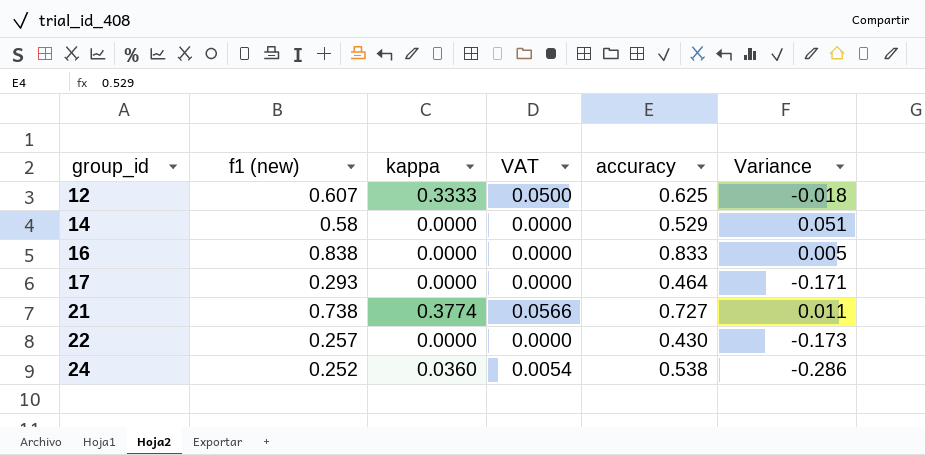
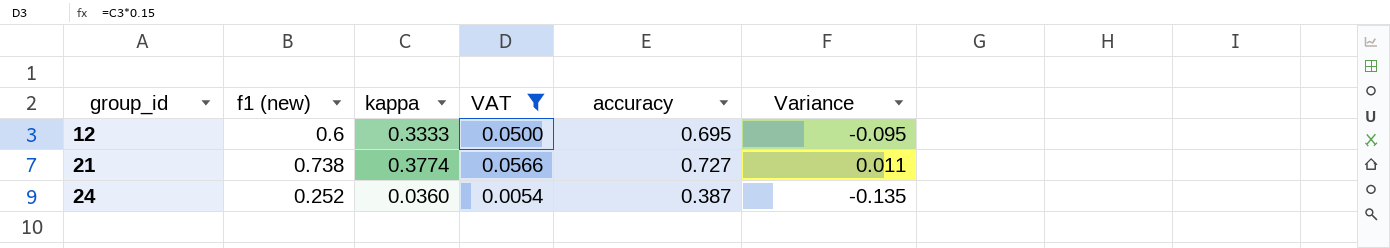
filter: none -> VAT != 0.0000
12 | f1 (new): 0.607 -> 0.6
12 | accuracy: 0.625 -> 0.695
12 | Variance: -0.018 -> -0.095
24 | accuracy: 0.538 -> 0.387
24 | Variance: -0.286 -> -0.135

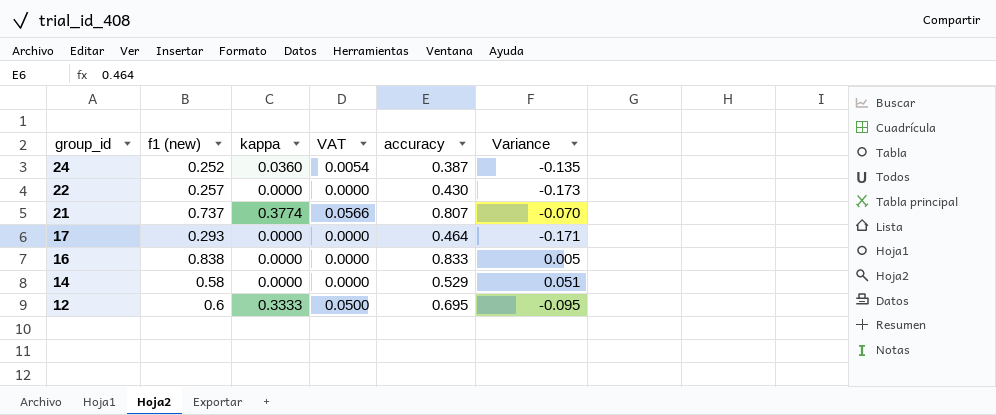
filter: VAT != 0.0000 -> none
row order: group_id ascending -> group_id descending
21 | f1 (new): 0.738 -> 0.737
21 | accuracy: 0.727 -> 0.807
21 | Variance: 0.011 -> -0.070

